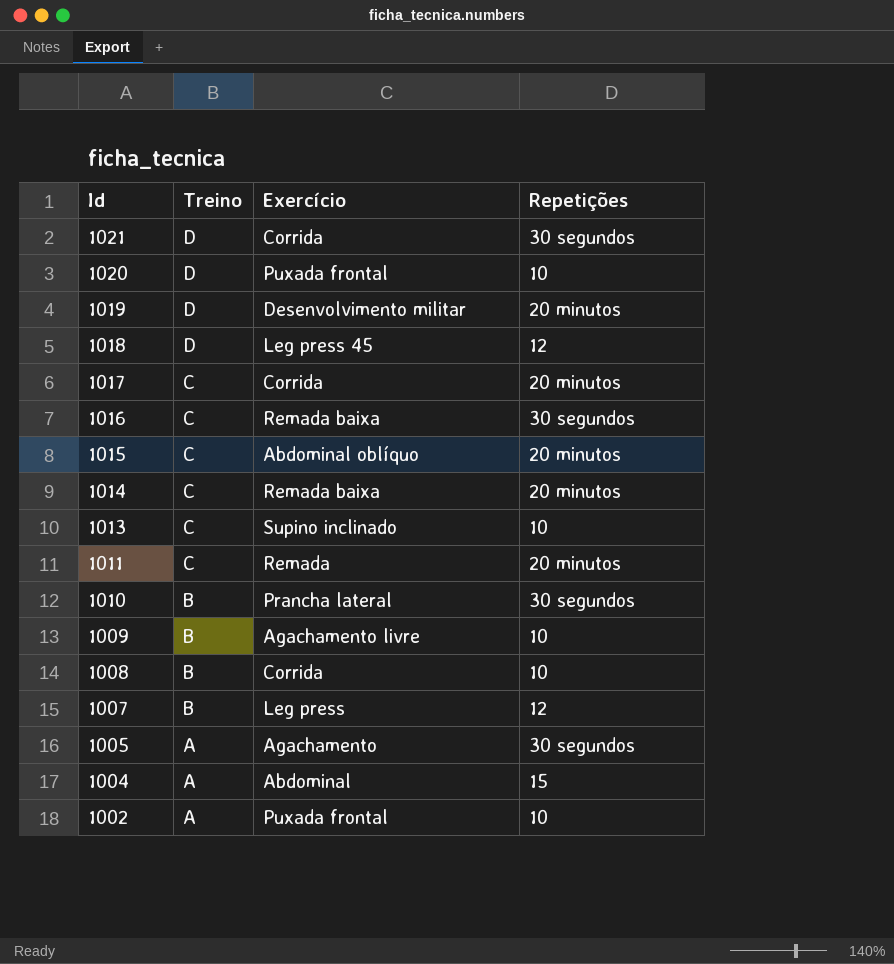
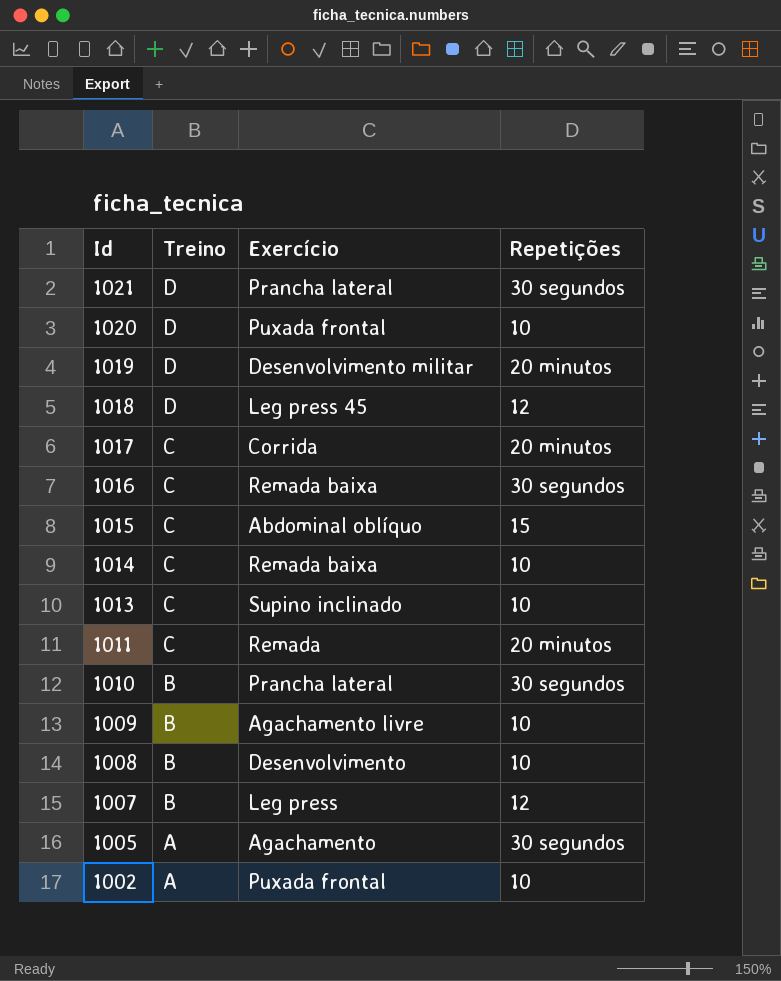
row 1004: A | Abdominal | 15 -> none
1021 | Exercício: Corrida -> Prancha lateral
1015 | Repetições: 20 minutos -> 15
1014 | Repetições: 20 minutos -> 10
1008 | Exercício: Corrida -> Desenvolvimento

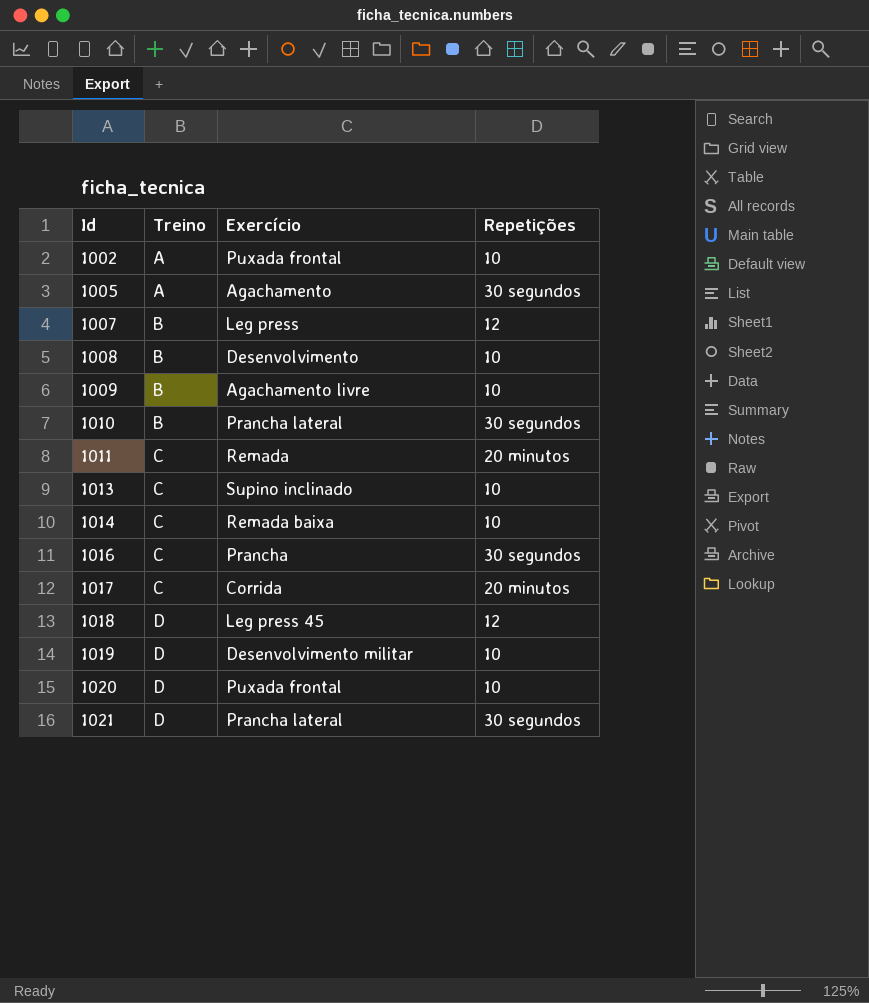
row order: Id descending -> Id ascending
row 1015: C | Abdominal oblíquo | 15 -> none
1016 | Exercício: Remada baixa -> Prancha
1019 | Repetições: 20 minutos -> 10

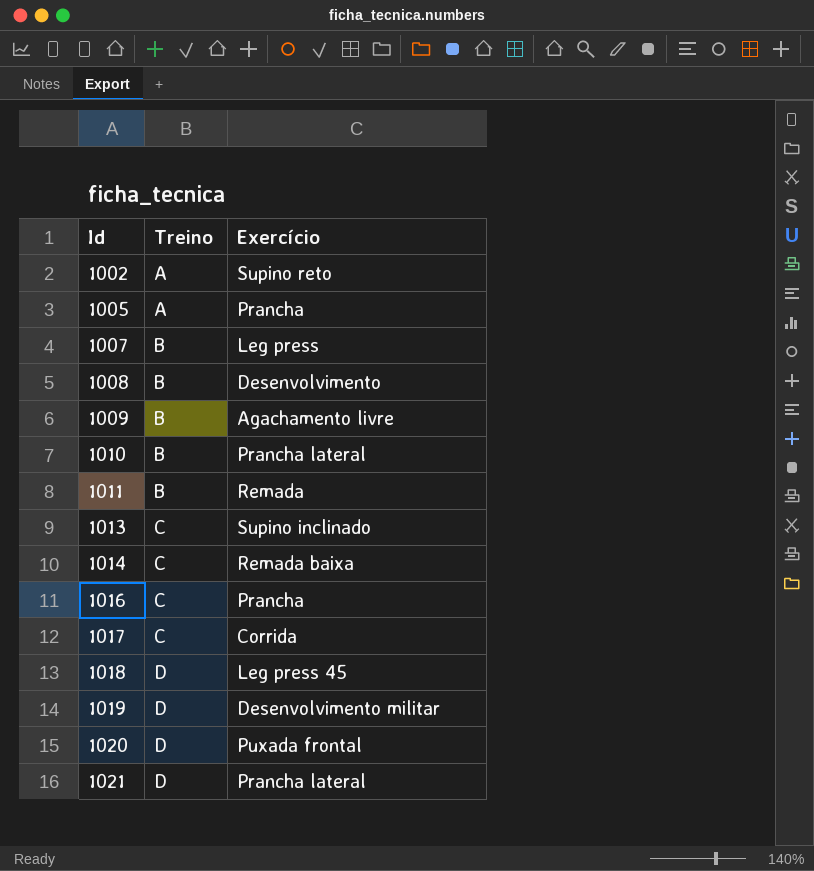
column Repetições | position: 4 -> none
1002 | Exercício: Puxada frontal -> Supino reto
1005 | Exercício: Agachamento -> Prancha
1011 | Treino: C -> B

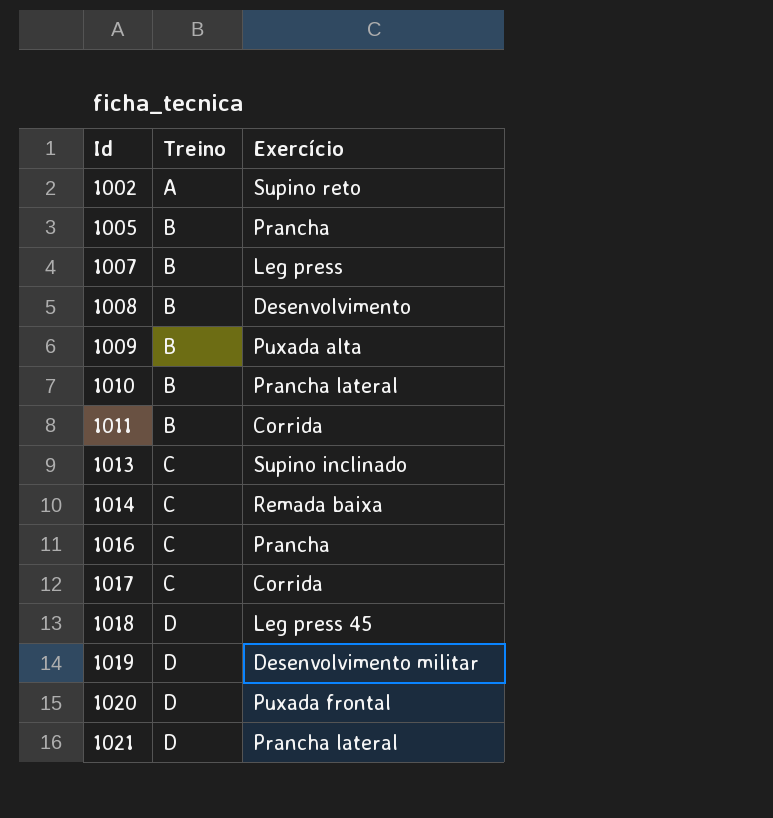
1005 | Treino: A -> B
1009 | Exercício: Agachamento livre -> Puxada alta
1011 | Exercício: Remada -> Corrida

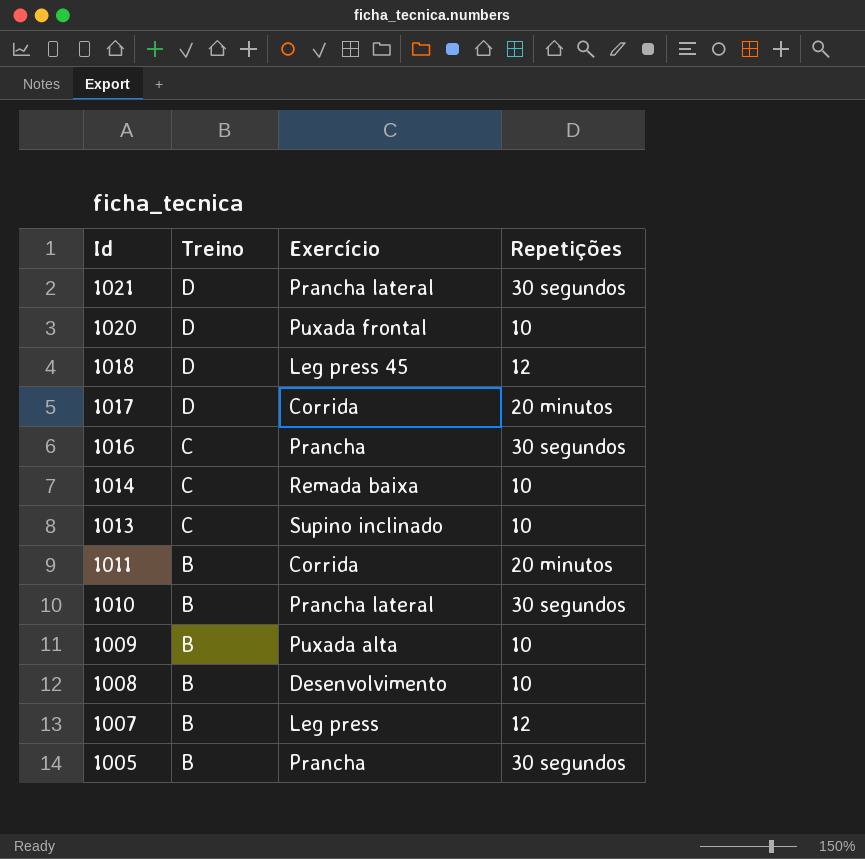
row order: Id ascending -> Id descending
column Repetições | position: none -> 4
row 1002: A | Supino reto -> none
row 1019: D | Desenvolvimento militar -> none
1017 | Treino: C -> D

